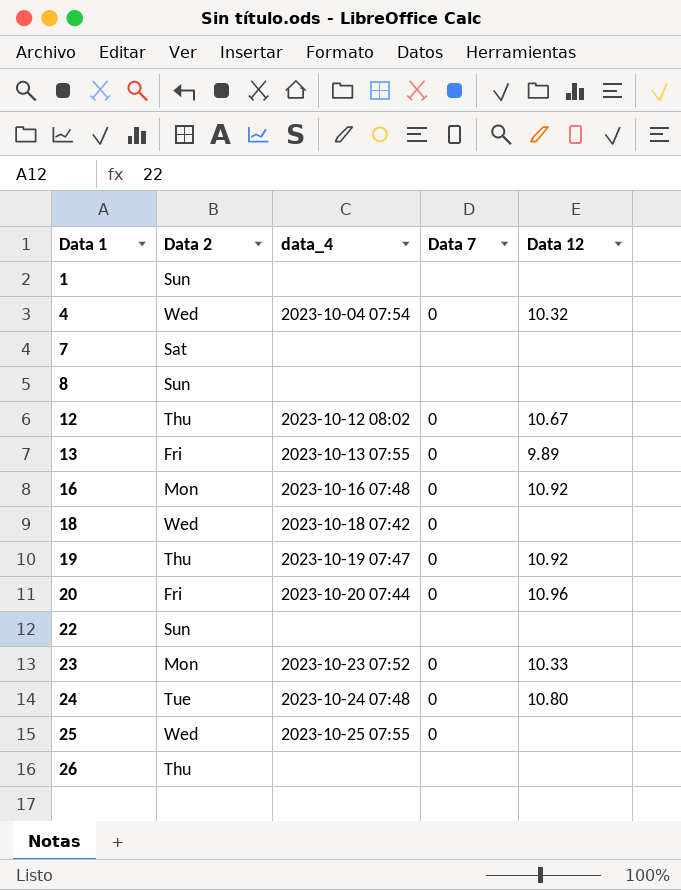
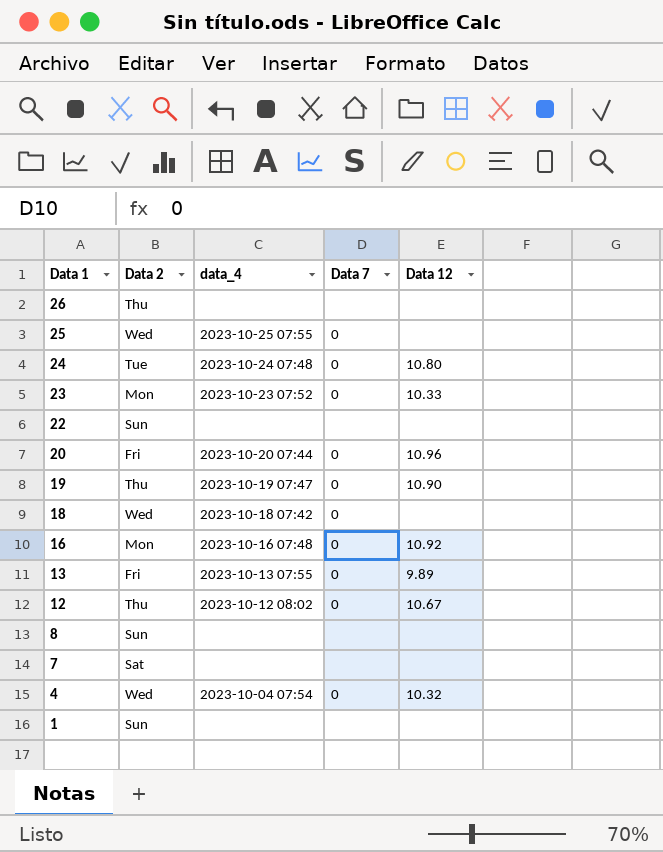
row order: Data 1 ascending -> Data 1 descending
19 | Data 12: 10.92 -> 10.90

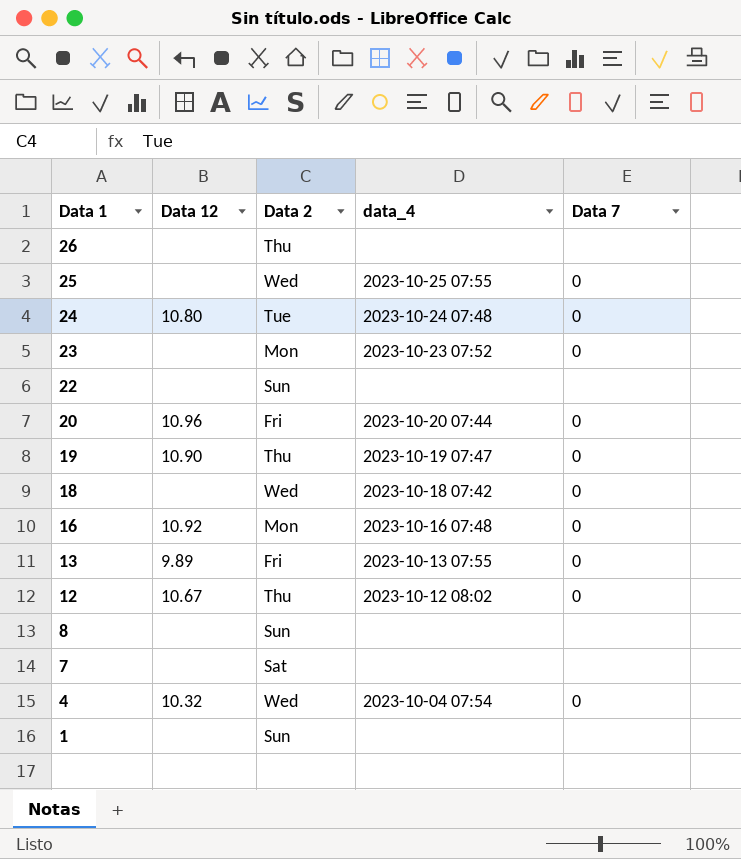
column Data 12 | position: 5 -> 2
23 | Data 12: 10.33 -> none

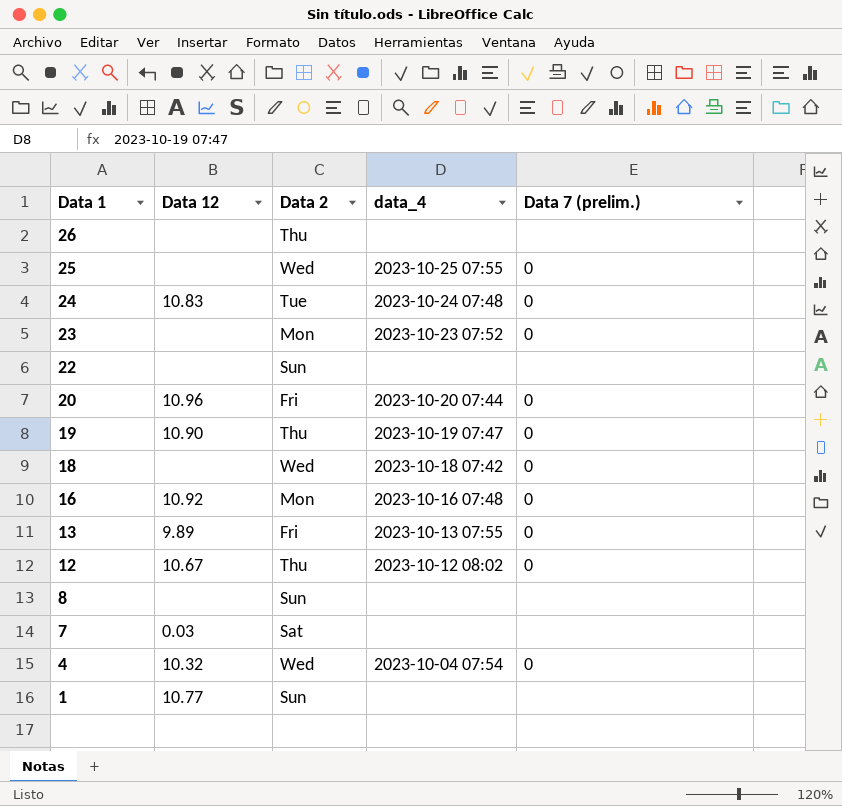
column name: Data 7 -> Data 7 (prelim.)
24 | Data 12: 10.80 -> 10.83
7 | Data 12: none -> 0.03
1 | Data 12: none -> 10.77

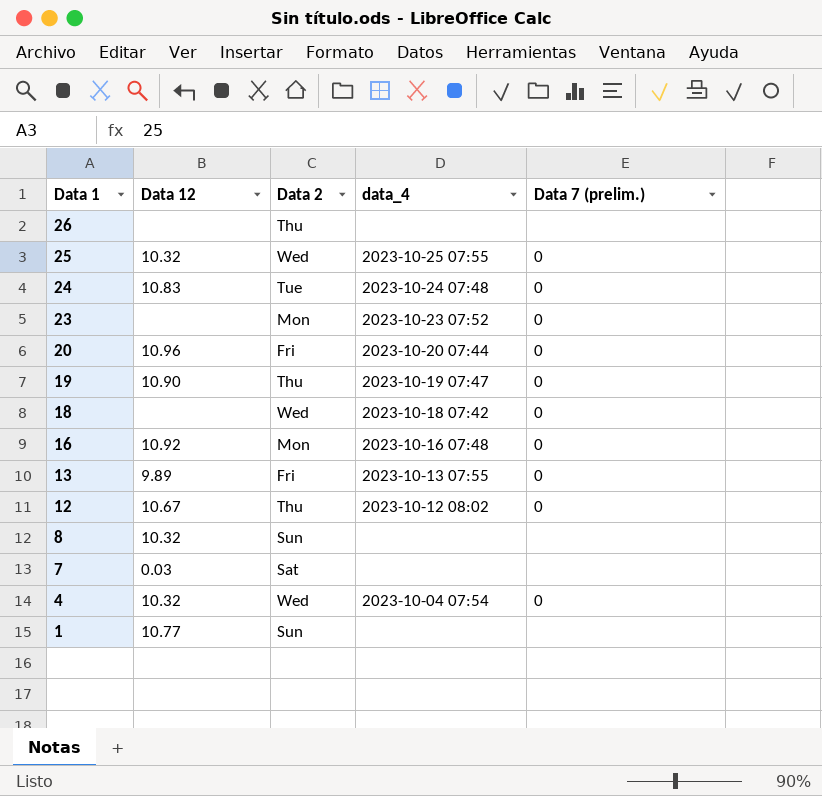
row 22: none | Sun | none | none -> none
25 | Data 12: none -> 10.32
8 | Data 12: none -> 10.32

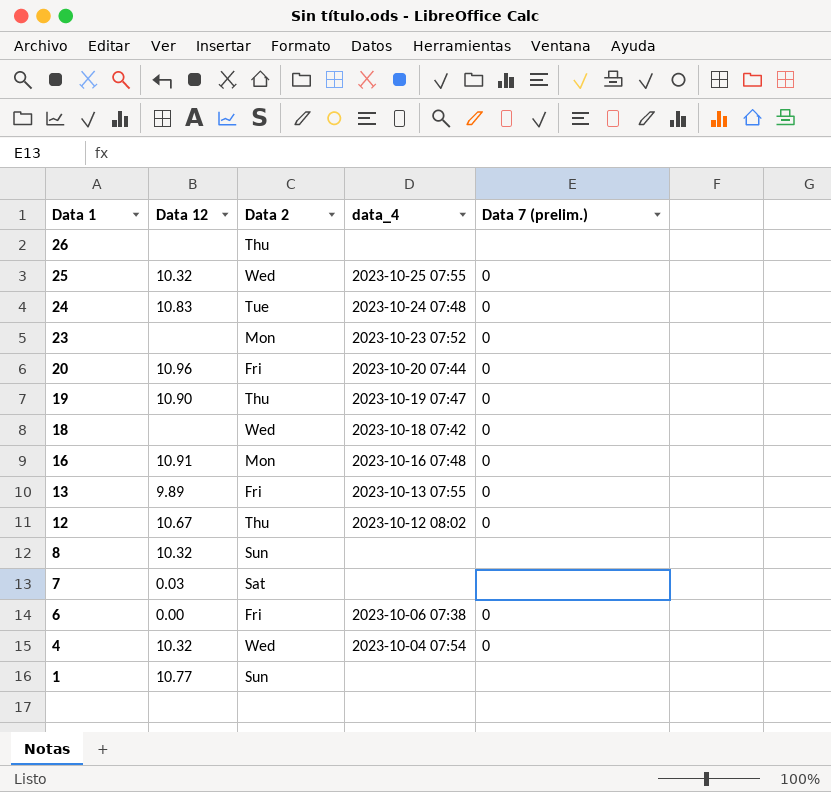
16 | Data 12: 10.92 -> 10.91
row 6: none -> 0.00 | Fri | 2023-10-06 07:38 | 0

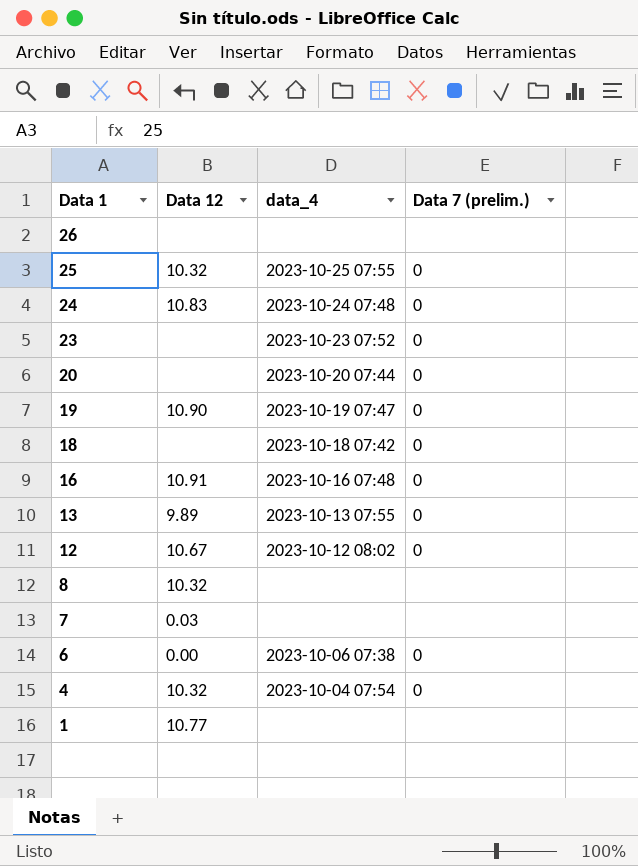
column Data 2 | position: 3 -> none
20 | Data 12: 10.96 -> none

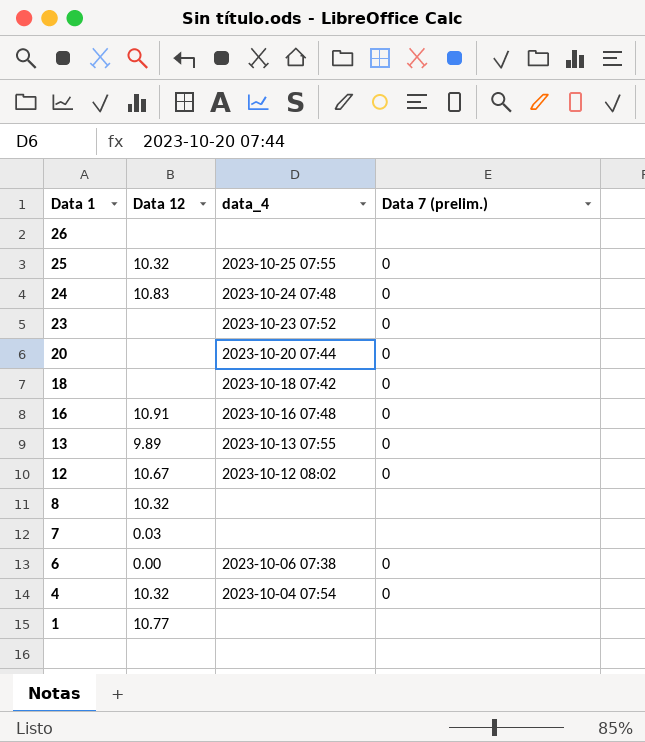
row 19: 10.90 | 2023-10-19 07:47 | 0 -> none

